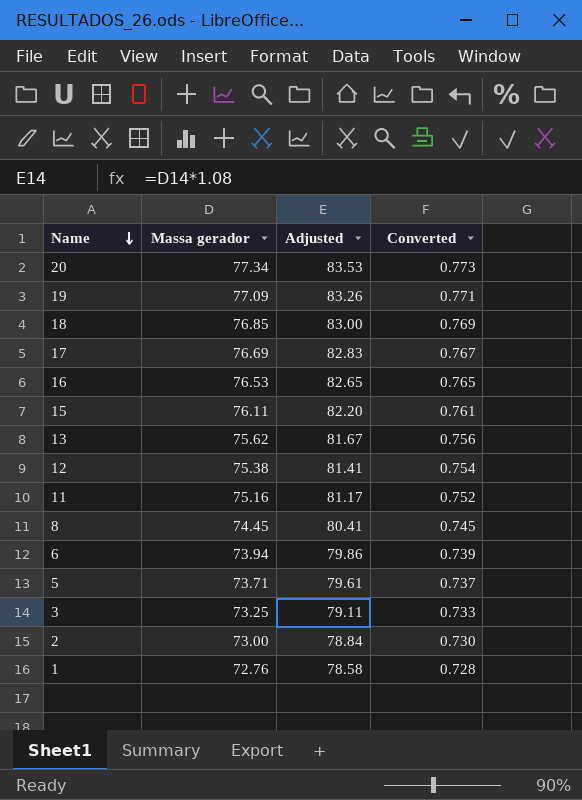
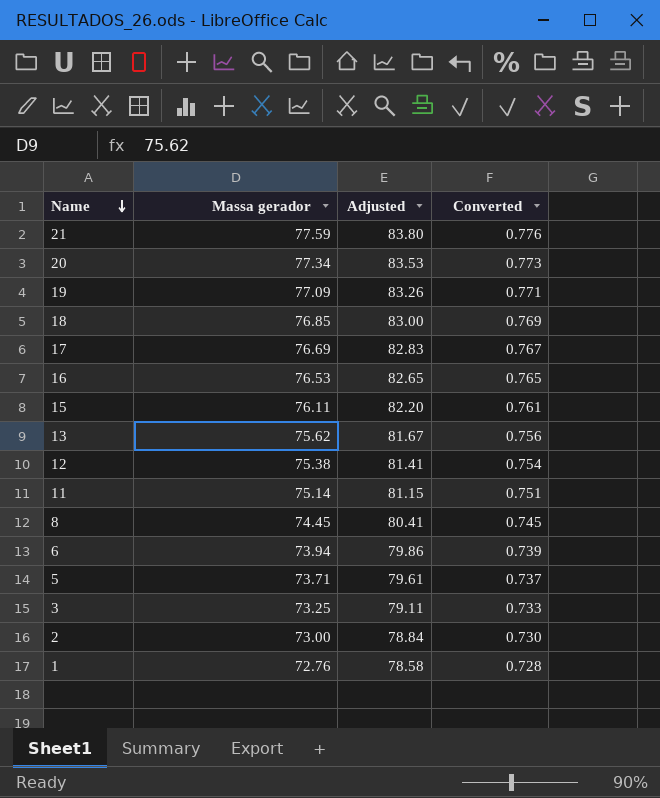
row 21: none -> 77.59 | 83.80 | 0.776
11 | Massa gerador: 75.16 -> 75.14
11 | Adjusted: 81.17 -> 81.15
11 | Converted: 0.752 -> 0.751

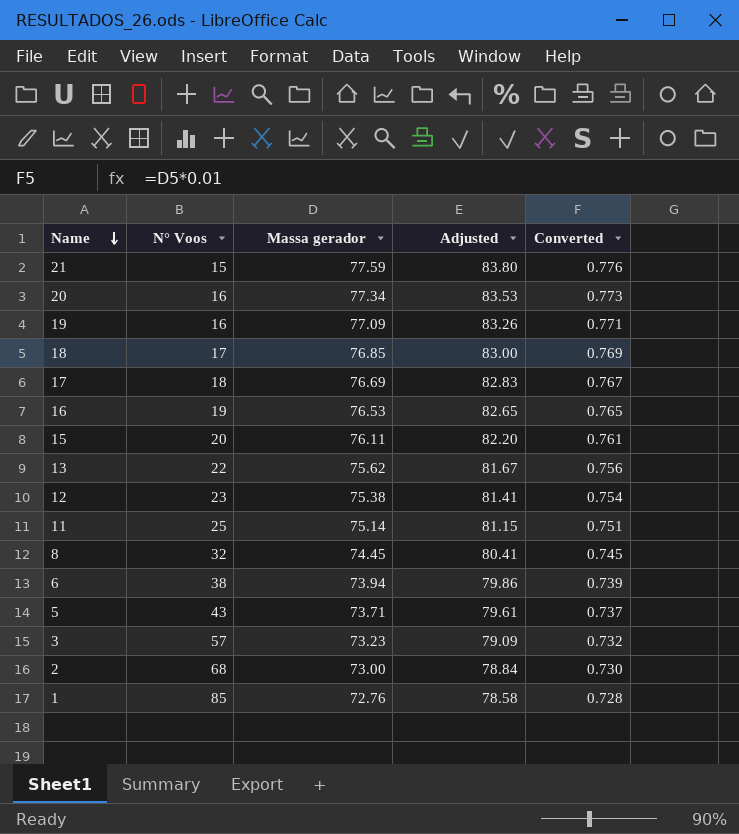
column N° Voos | position: none -> 2
3 | Massa gerador: 73.25 -> 73.23
3 | Adjusted: 79.11 -> 79.09
3 | Converted: 0.733 -> 0.732

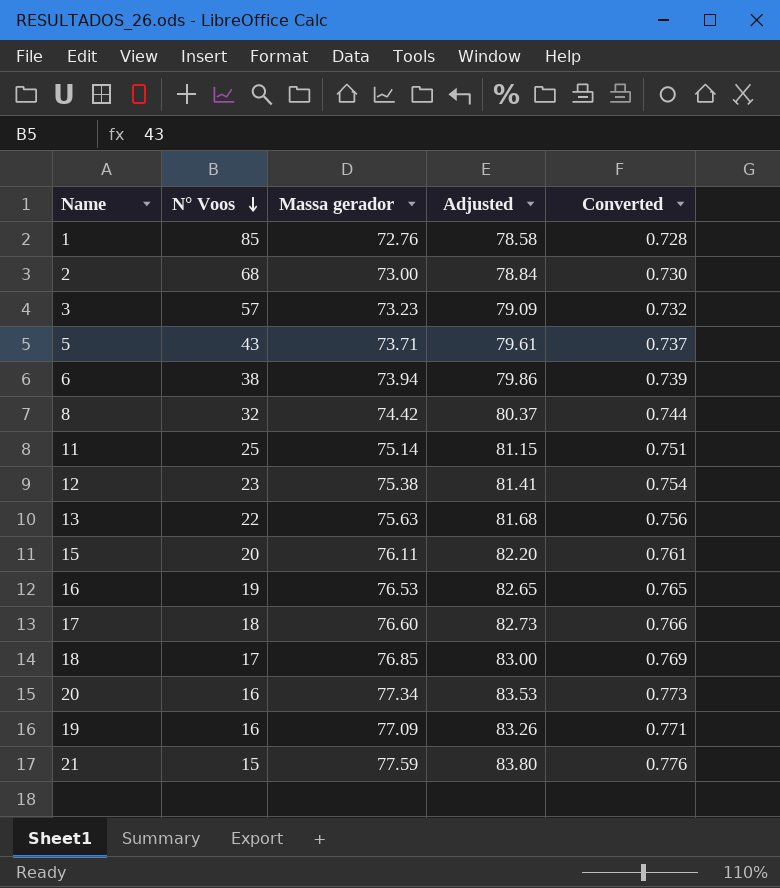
row order: Name descending -> N° Voos descending
8 | Massa gerador: 74.45 -> 74.42
8 | Adjusted: 80.41 -> 80.37
8 | Converted: 0.745 -> 0.744
13 | Massa gerador: 75.62 -> 75.63
13 | Adjusted: 81.67 -> 81.68
17 | Massa gerador: 76.69 -> 76.60
17 | Adjusted: 82.83 -> 82.73
17 | Converted: 0.767 -> 0.766

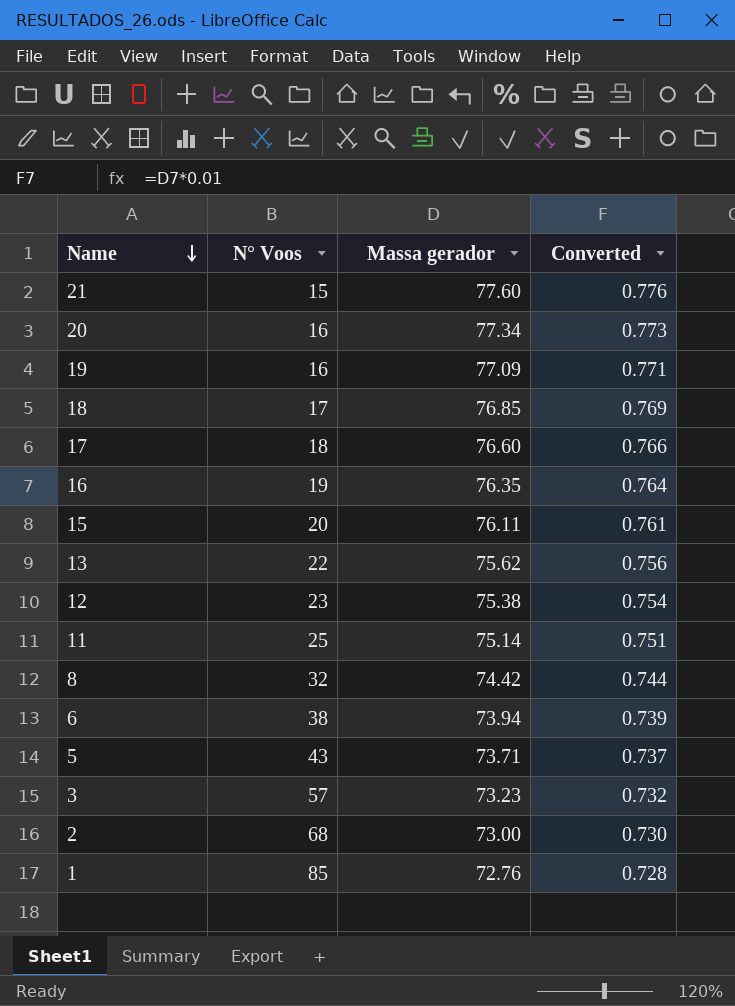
row order: N° Voos descending -> Name descending
column Adjusted | formula: [Massa gerador] * 1.08 -> none
21 | Massa gerador: 77.59 -> 77.60
16 | Massa gerador: 76.53 -> 76.35
16 | Converted: 0.765 -> 0.764
13 | Massa gerador: 75.63 -> 75.62

